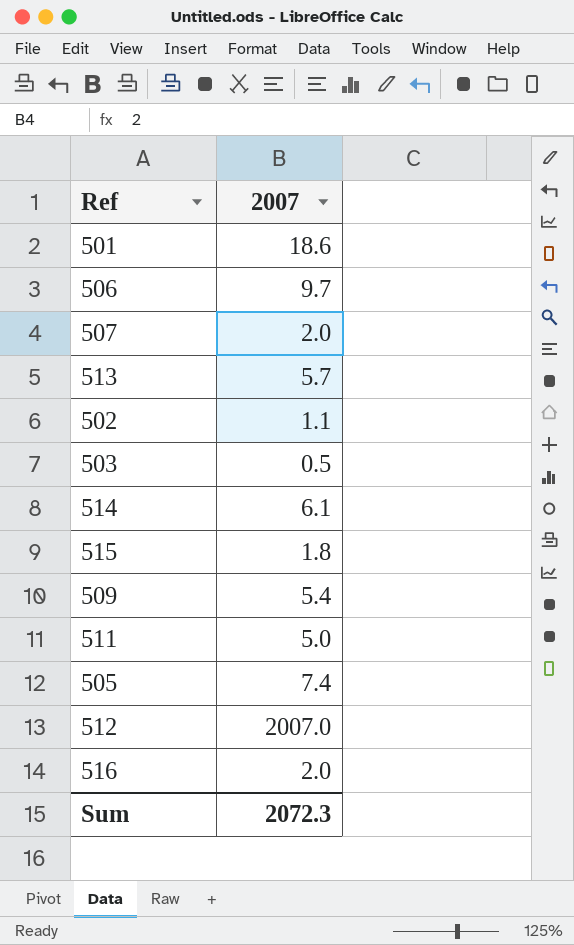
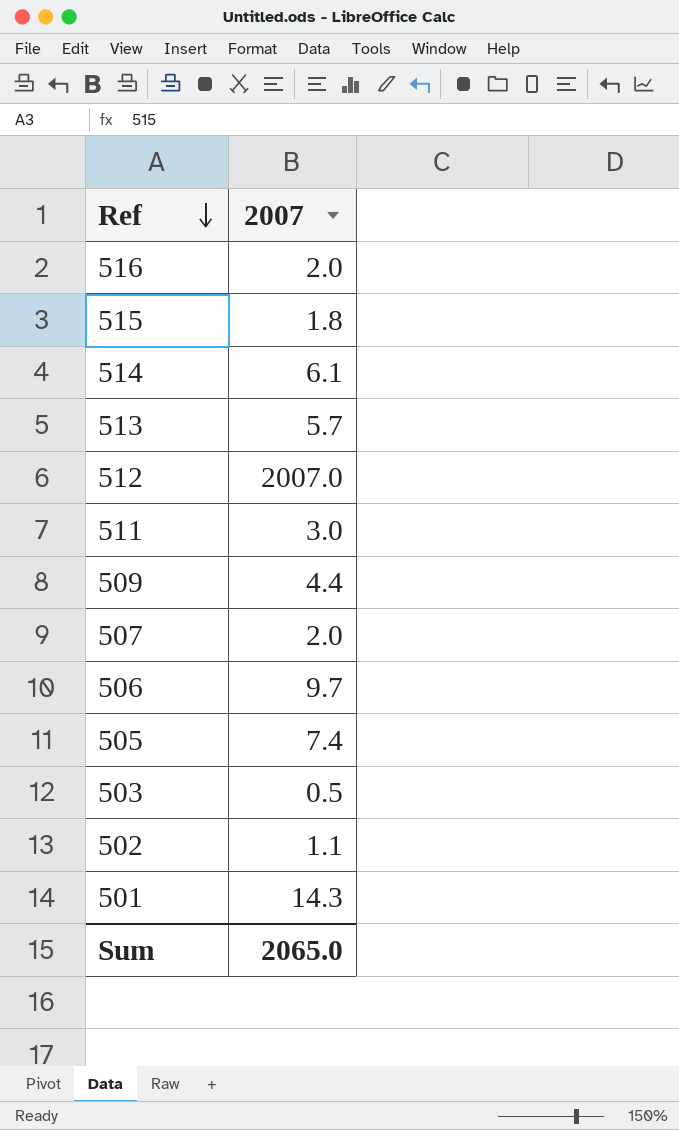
row order: none -> Ref descending
511 | 2007: 5.0 -> 3.0
509 | 2007: 5.4 -> 4.4
501 | 2007: 18.6 -> 14.3
Sum | 2007: 2072.3 -> 2065.0

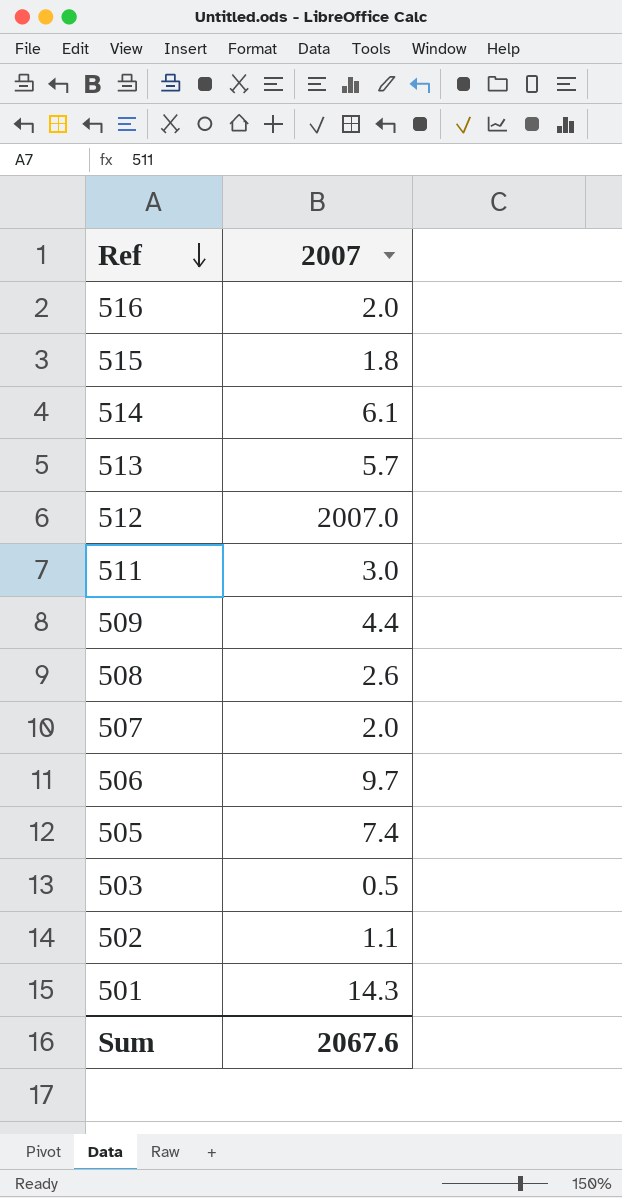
row 508: none -> 2.6
Sum | 2007: 2065.0 -> 2067.6

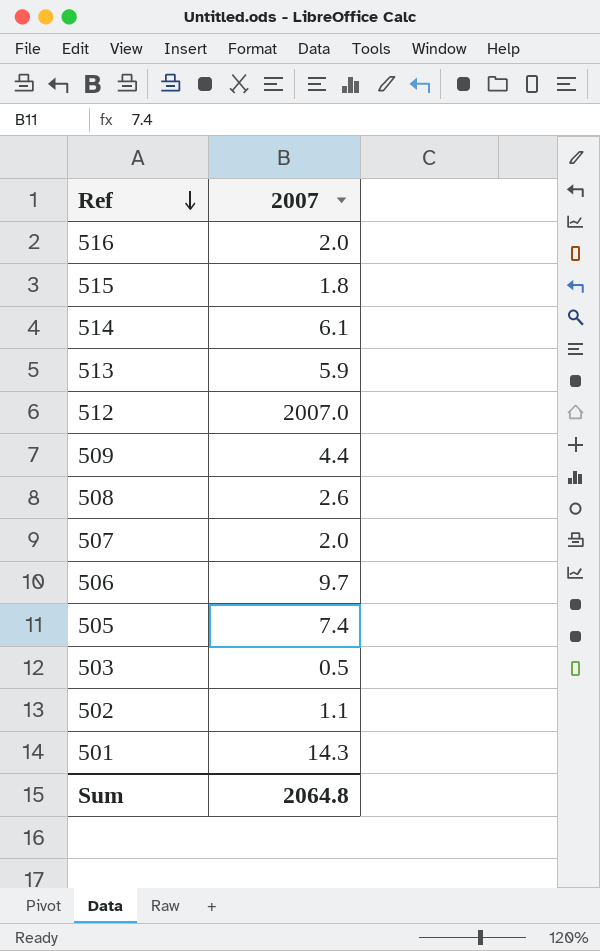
row 511: 3.0 -> none
513 | 2007: 5.7 -> 5.9
Sum | 2007: 2067.6 -> 2064.8

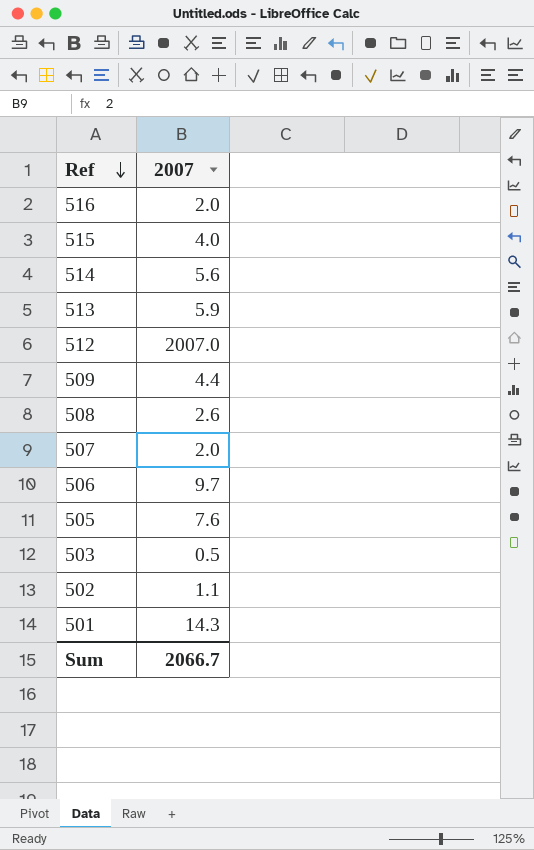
515 | 2007: 1.8 -> 4.0
514 | 2007: 6.1 -> 5.6
505 | 2007: 7.4 -> 7.6
Sum | 2007: 2064.8 -> 2066.7

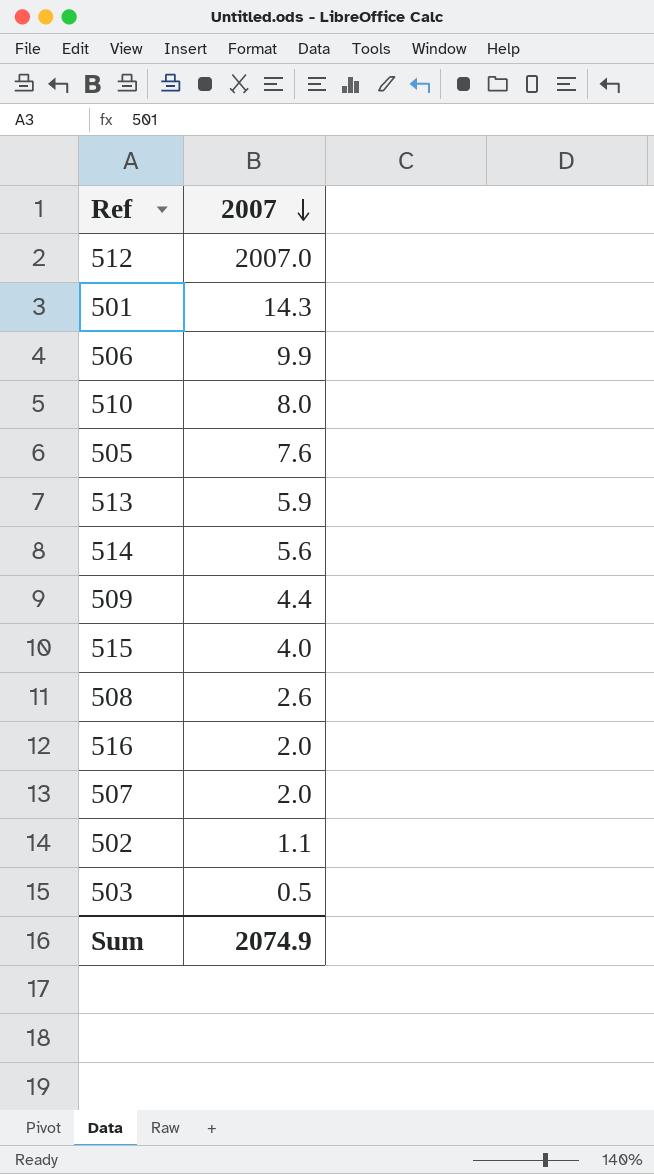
row order: Ref descending -> 2007 descending
506 | 2007: 9.7 -> 9.9
row 510: none -> 8.0
Sum | 2007: 2066.7 -> 2074.9

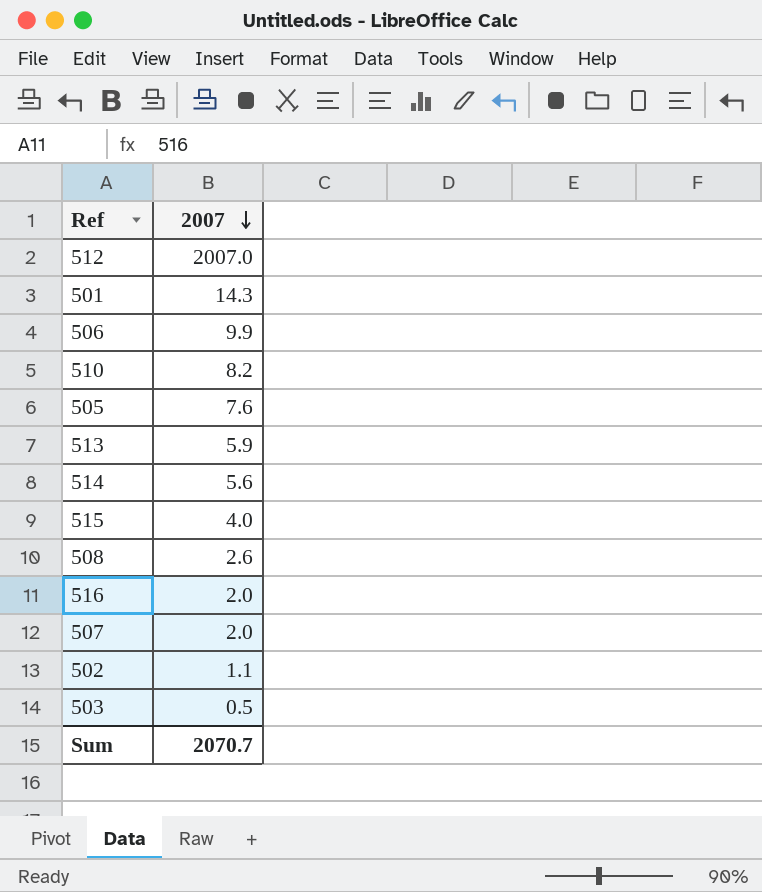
row 509: 4.4 -> none
510 | 2007: 8.0 -> 8.2
Sum | 2007: 2074.9 -> 2070.7

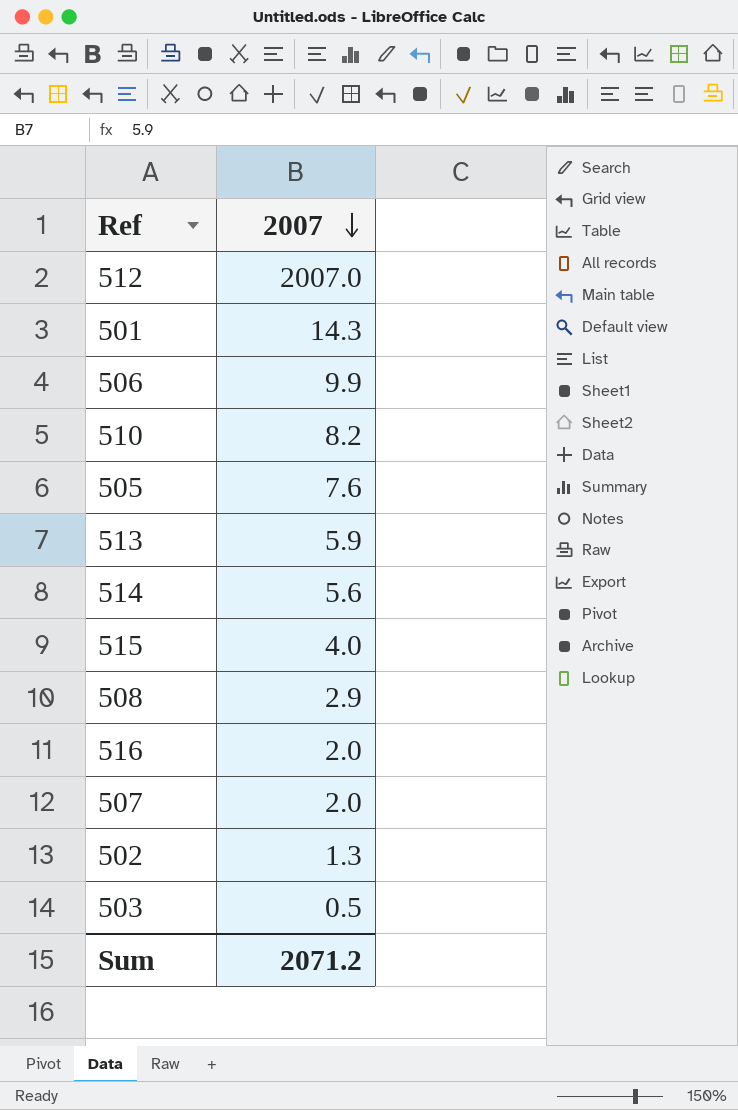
508 | 2007: 2.6 -> 2.9
502 | 2007: 1.1 -> 1.3
Sum | 2007: 2070.7 -> 2071.2

